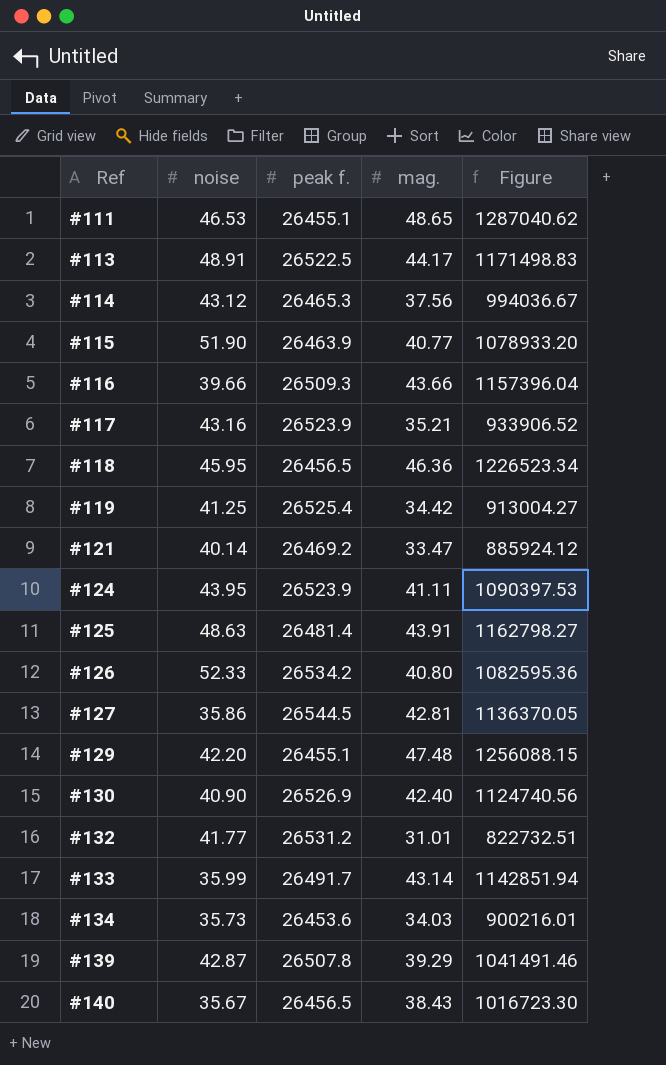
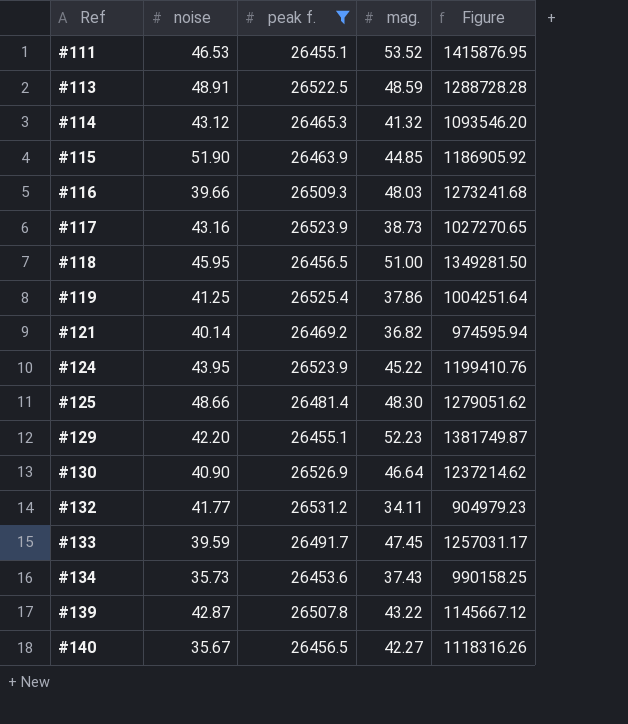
filter: none -> peak f. <= 26531.2
#111 | mag.: 48.65 -> 53.52
#111 | Figure: 1287040.62 -> 1415876.95
#113 | mag.: 44.17 -> 48.59
#113 | Figure: 1171498.83 -> 1288728.28
#114 | mag.: 37.56 -> 41.32
#114 | Figure: 994036.67 -> 1093546.20
#115 | mag.: 40.77 -> 44.85
#115 | Figure: 1078933.20 -> 1186905.92
#116 | mag.: 43.66 -> 48.03
#116 | Figure: 1157396.04 -> 1273241.68
#117 | mag.: 35.21 -> 38.73
#117 | Figure: 933906.52 -> 1027270.65
#118 | mag.: 46.36 -> 51.00
#118 | Figure: 1226523.34 -> 1349281.50
#119 | mag.: 34.42 -> 37.86
#119 | Figure: 913004.27 -> 1004251.64
#121 | mag.: 33.47 -> 36.82
#121 | Figure: 885924.12 -> 974595.94
#124 | mag.: 41.11 -> 45.22
#124 | Figure: 1090397.53 -> 1199410.76
#125 | noise: 48.63 -> 48.66
#125 | mag.: 43.91 -> 48.30
#125 | Figure: 1162798.27 -> 1279051.62
#129 | mag.: 47.48 -> 52.23
#129 | Figure: 1256088.15 -> 1381749.87
#130 | mag.: 42.40 -> 46.64
#130 | Figure: 1124740.56 -> 1237214.62
#132 | mag.: 31.01 -> 34.11
#132 | Figure: 822732.51 -> 904979.23
#133 | noise: 35.99 -> 39.59
#133 | mag.: 43.14 -> 47.45
#133 | Figure: 1142851.94 -> 1257031.17
#134 | mag.: 34.03 -> 37.43
#134 | Figure: 900216.01 -> 990158.25
#139 | mag.: 39.29 -> 43.22
#139 | Figure: 1041491.46 -> 1145667.12
#140 | mag.: 38.43 -> 42.27
#140 | Figure: 1016723.30 -> 1118316.26

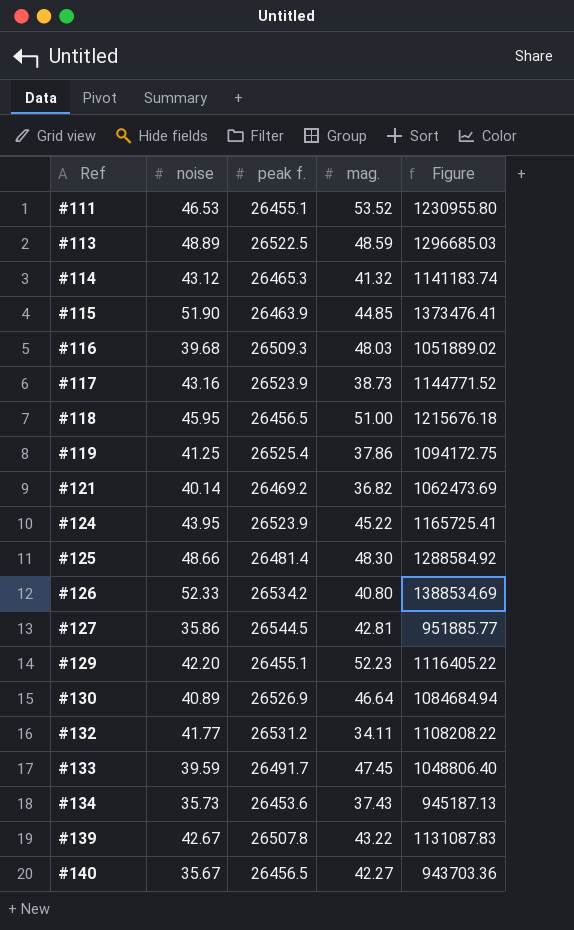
filter: peak f. <= 26531.2 -> none
column Figure | formula: [peak f.] * [mag.] -> [noise] * [peak f.]
#113 | noise: 48.91 -> 48.89
#116 | noise: 39.66 -> 39.68
#130 | noise: 40.90 -> 40.89
#139 | noise: 42.87 -> 42.67

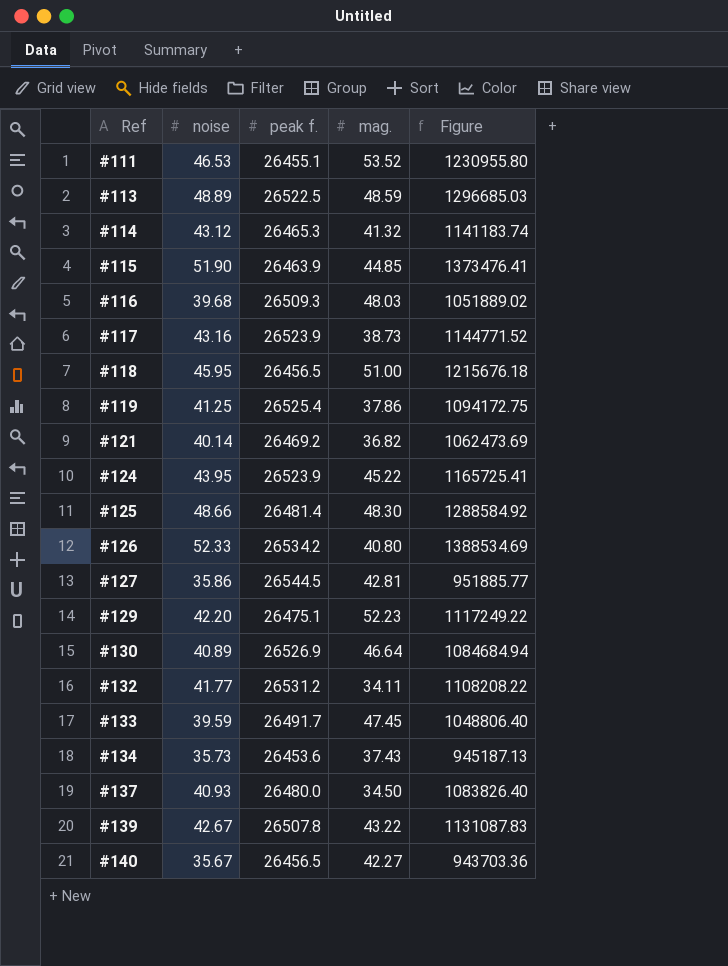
#129 | peak f.: 26455.1 -> 26475.1
#129 | Figure: 1116405.22 -> 1117249.22
row #137: none -> 40.93 | 26480.0 | 34.50 | 1083826.40

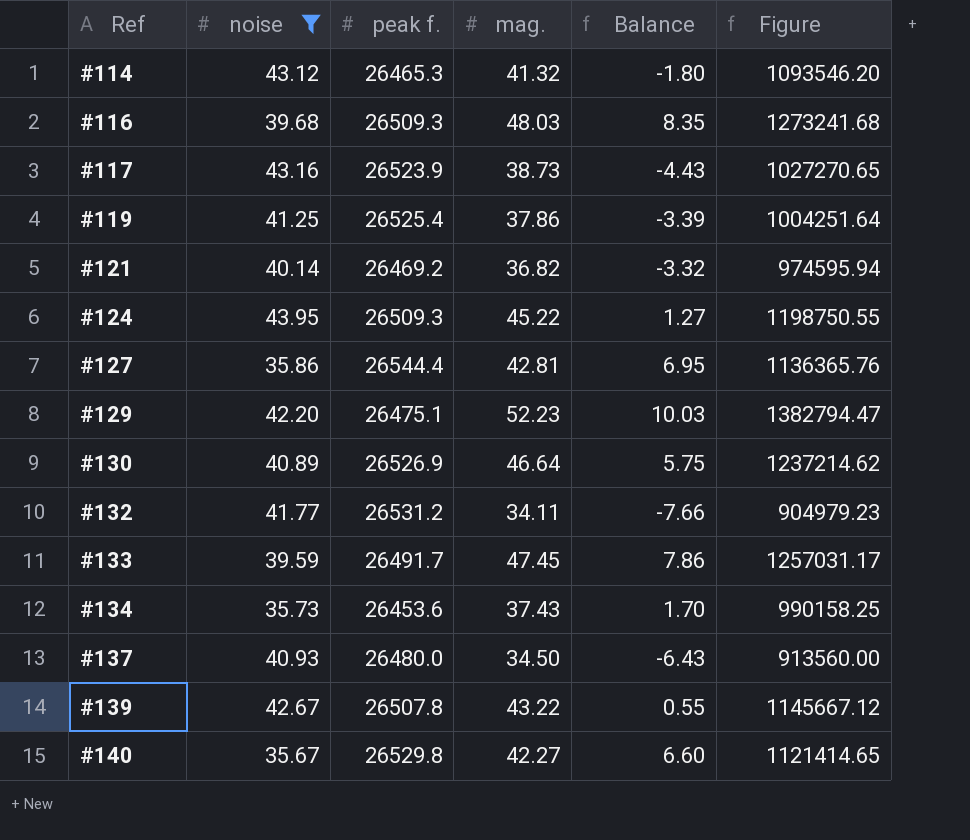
filter: none -> noise <= 43.95
column Balance | formula: none -> [mag.] - [noise]
column Figure | formula: [noise] * [peak f.] -> [peak f.] * [mag.]
#124 | peak f.: 26523.9 -> 26509.3
#127 | peak f.: 26544.5 -> 26544.4
#140 | peak f.: 26456.5 -> 26529.8

